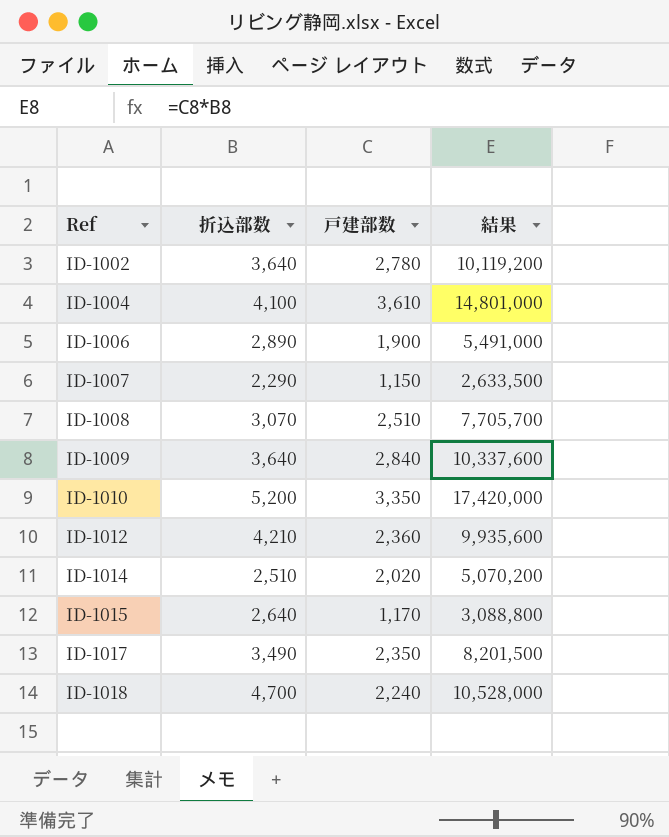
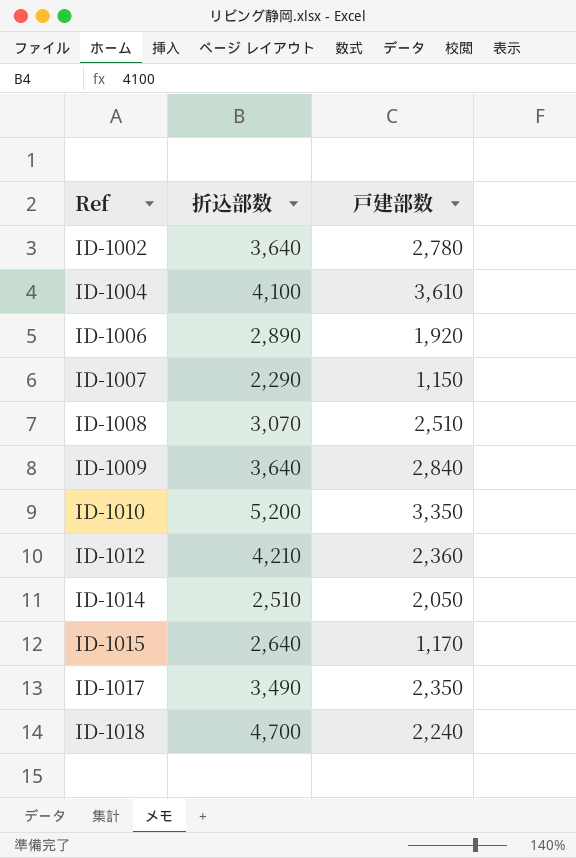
column 結果 | formula: [折込部数] * [戸建部数] -> none
ID-1006 | 戸建部数: 1,900 -> 1,920
ID-1014 | 戸建部数: 2,020 -> 2,050

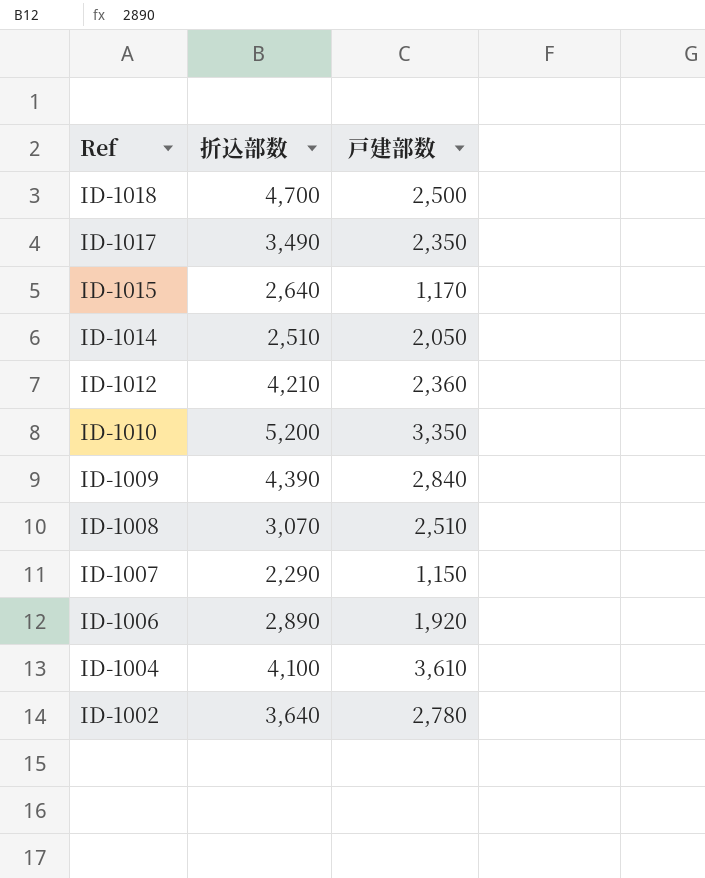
row order: Ref ascending -> Ref descending
ID-1018 | 戸建部数: 2,240 -> 2,500
ID-1009 | 折込部数: 3,640 -> 4,390

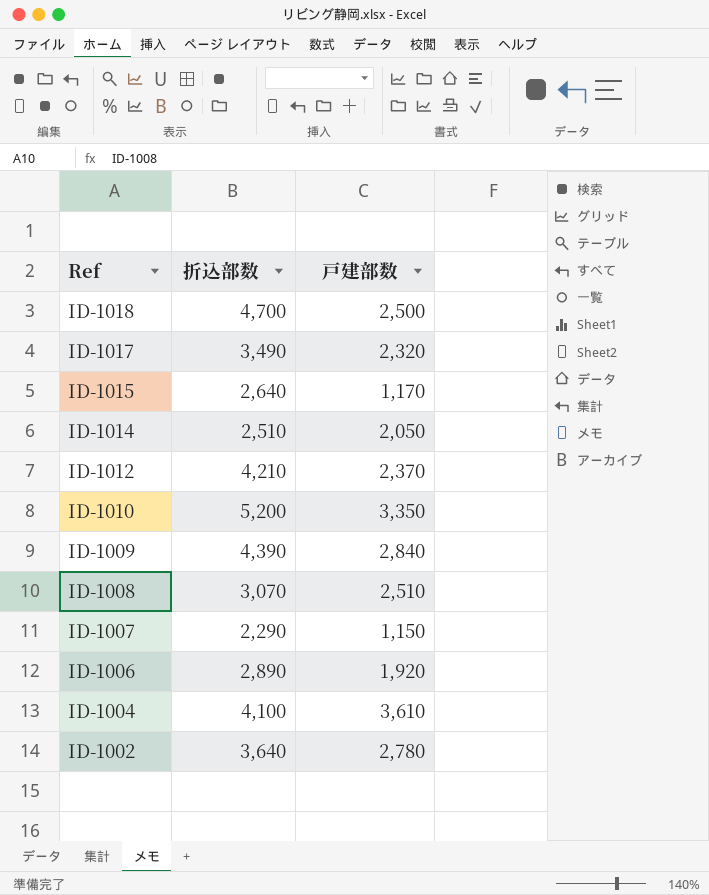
ID-1017 | 戸建部数: 2,350 -> 2,320
ID-1012 | 戸建部数: 2,360 -> 2,370

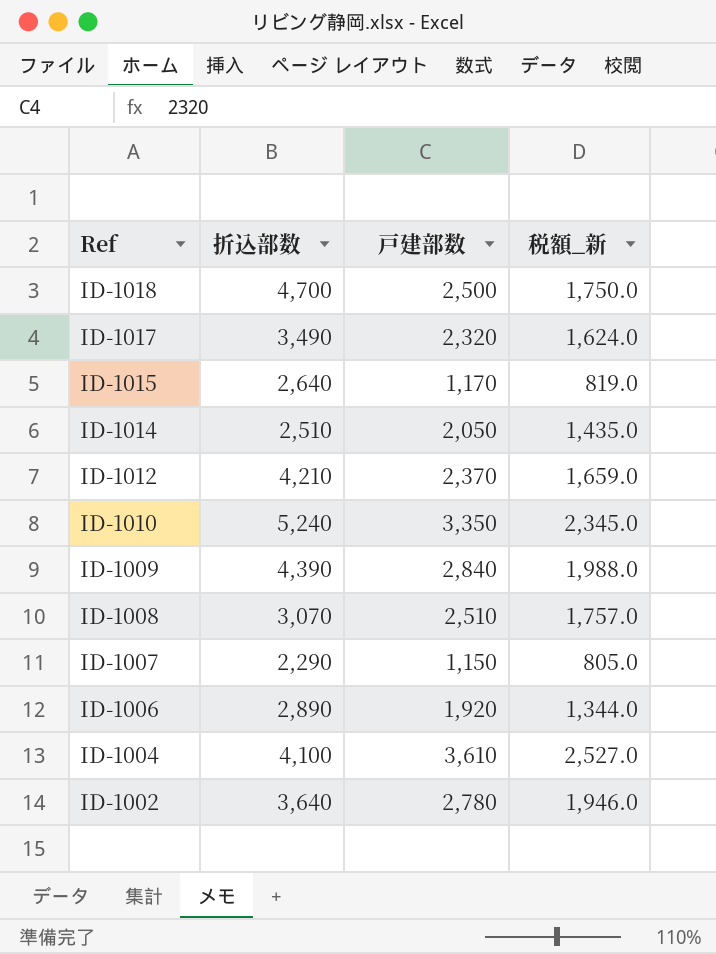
column 税額_新 | formula: none -> [戸建部数] * 0.7
ID-1010 | 折込部数: 5,200 -> 5,240

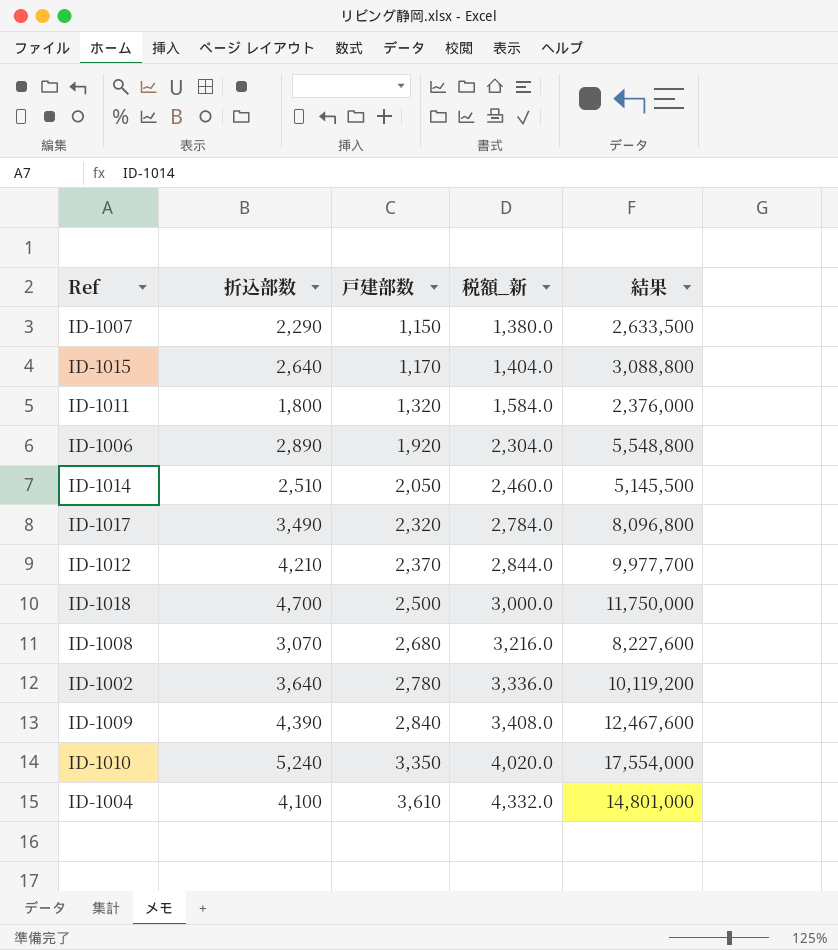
row order: Ref descending -> 戸建部数 ascending
column 税額_新 | formula: [戸建部数] * 0.7 -> [戸建部数] * 1.2
column 結果 | formula: none -> [折込部数] * [戸建部数]
row ID-1011: none -> 1,800 | 1,320 | 1,584.0 | 2,376,000
ID-1008 | 戸建部数: 2,510 -> 2,680

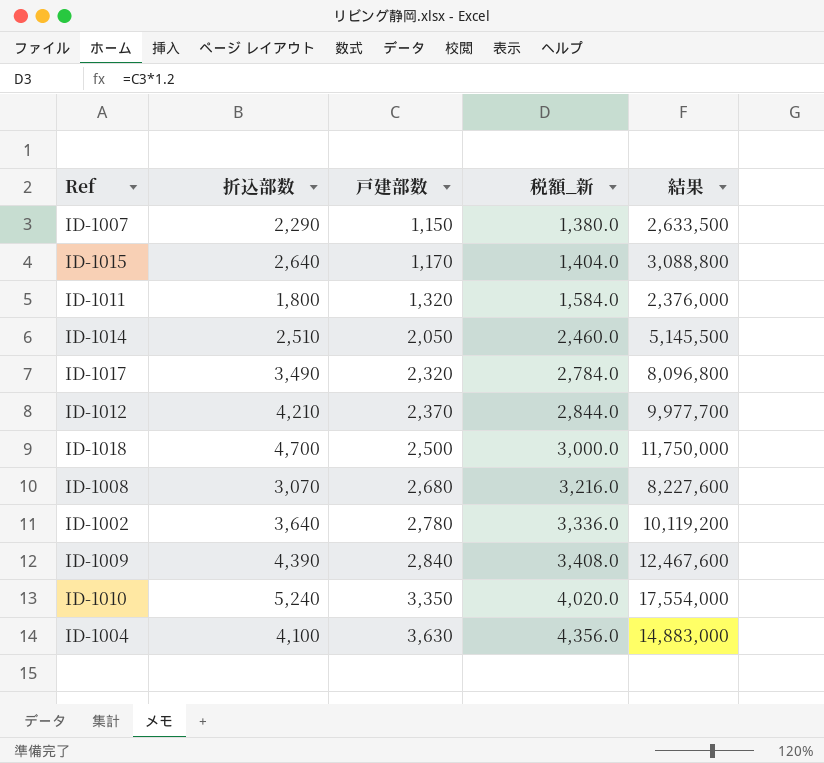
row ID-1006: 2,890 | 1,920 | 2,304.0 | 5,548,800 -> none
ID-1004 | 戸建部数: 3,610 -> 3,630
ID-1004 | 税額_新: 4,332.0 -> 4,356.0
ID-1004 | 結果: 14,801,000 -> 14,883,000

